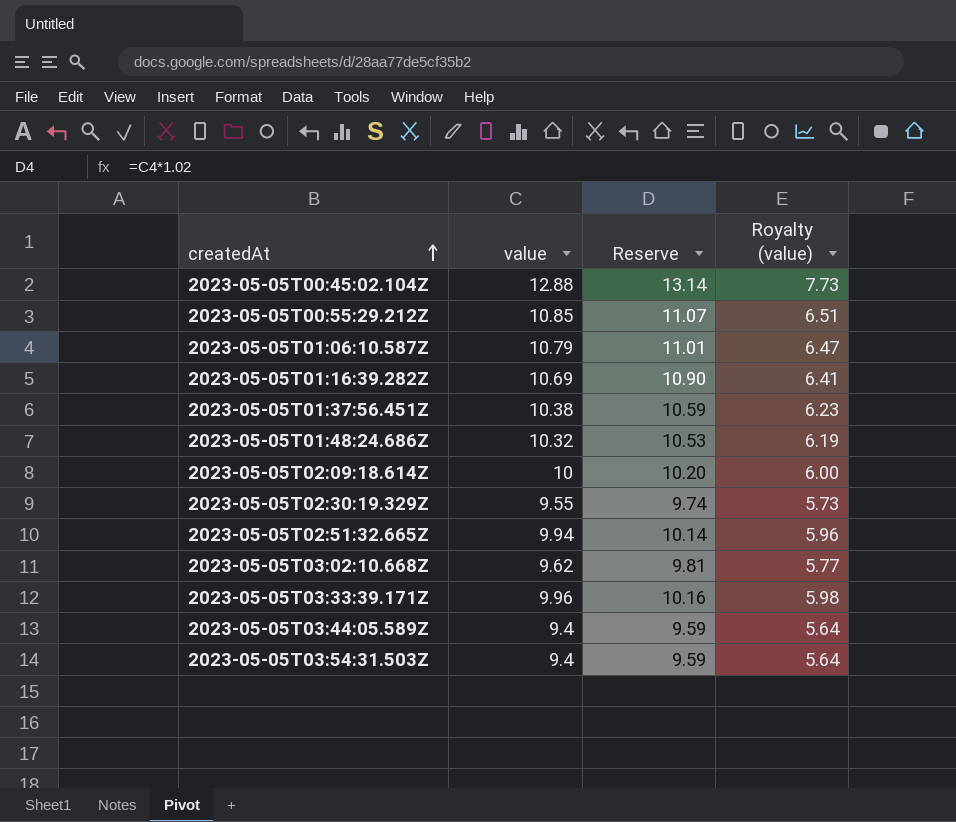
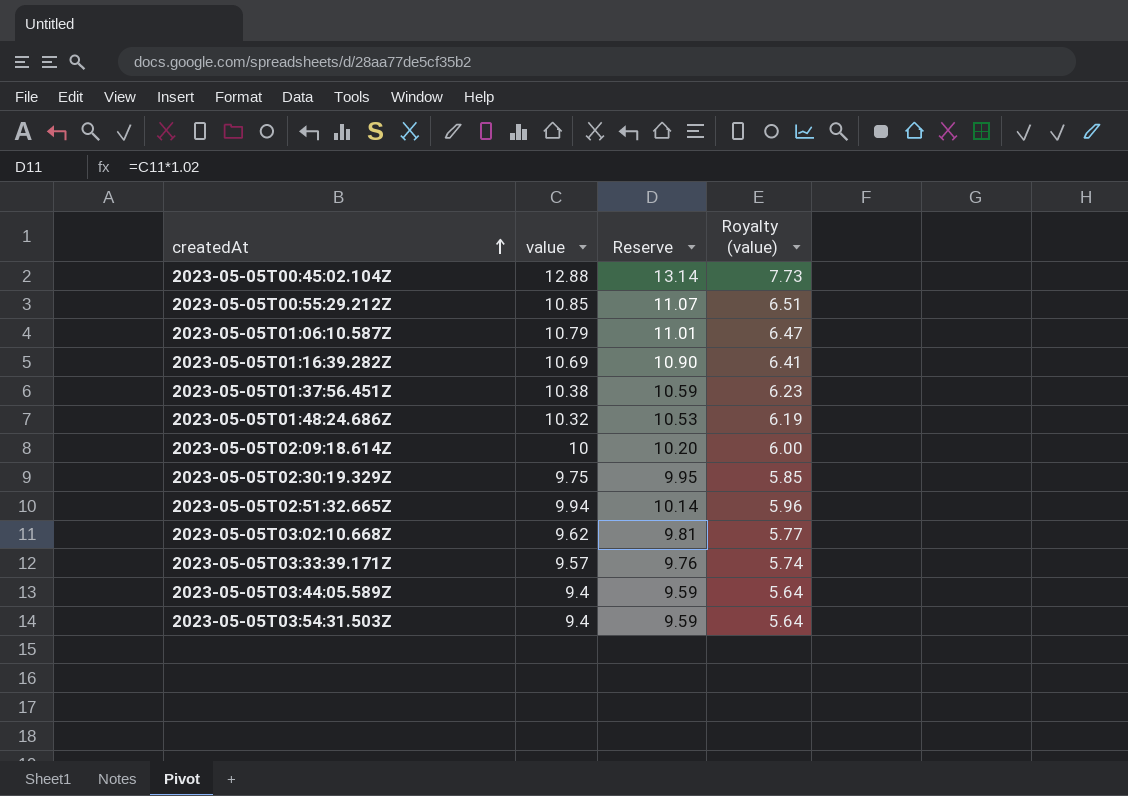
2023-05-05T02:30:19.329Z | value: 9.55 -> 9.75
2023-05-05T02:30:19.329Z | Reserve: 9.74 -> 9.95
2023-05-05T02:30:19.329Z | Royalty (value): 5.73 -> 5.85
2023-05-05T03:33:39.171Z | value: 9.96 -> 9.57
2023-05-05T03:33:39.171Z | Reserve: 10.16 -> 9.76
2023-05-05T03:33:39.171Z | Royalty (value): 5.98 -> 5.74

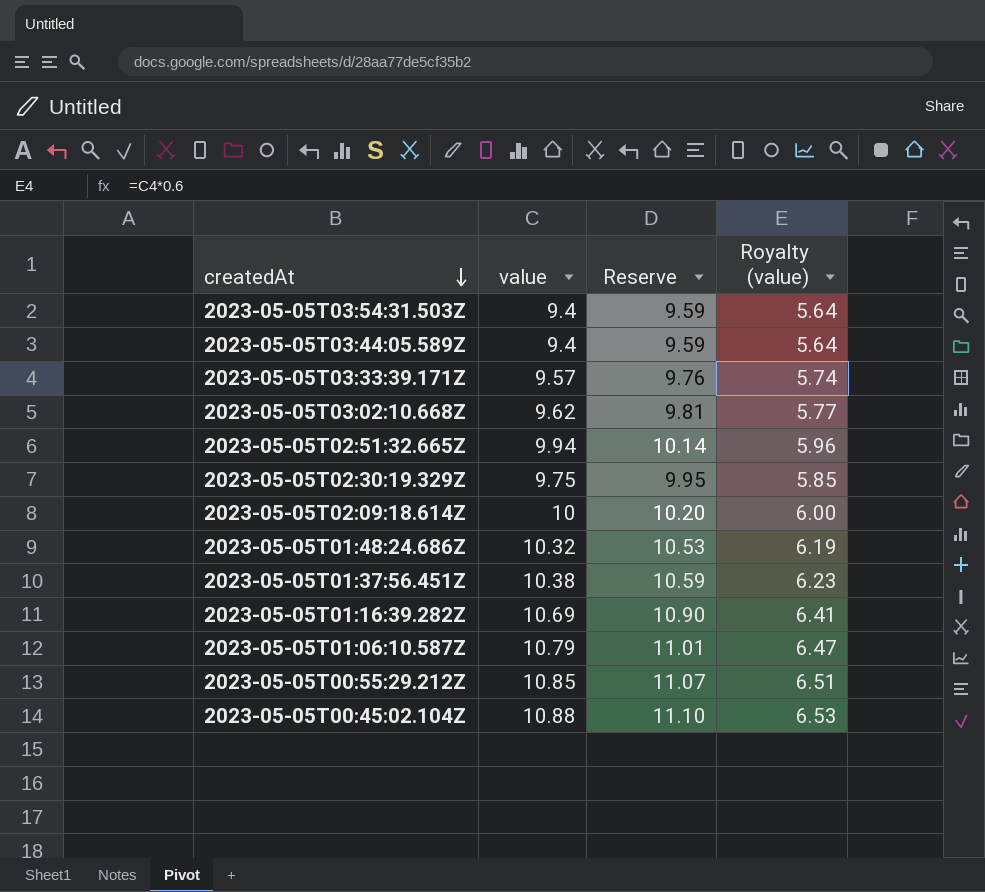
row order: createdAt ascending -> createdAt descending
2023-05-05T00:45:02.104Z | value: 12.88 -> 10.88
2023-05-05T00:45:02.104Z | Reserve: 13.14 -> 11.10
2023-05-05T00:45:02.104Z | Royalty (value): 7.73 -> 6.53

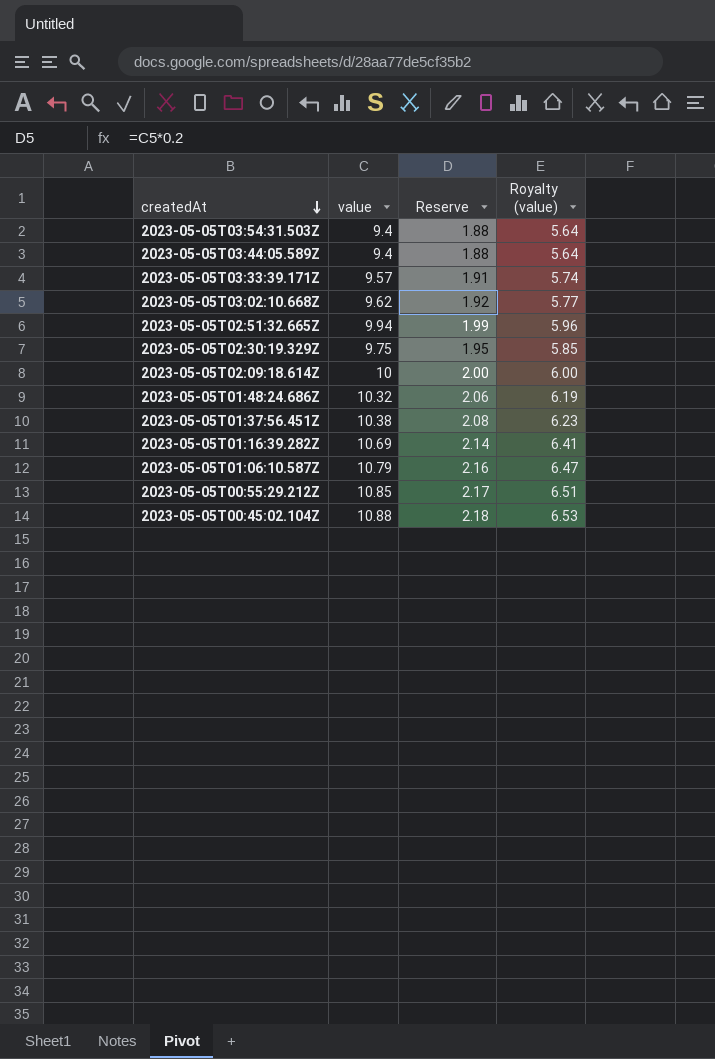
column Reserve | formula: [value] * 1.02 -> [value] * 0.2

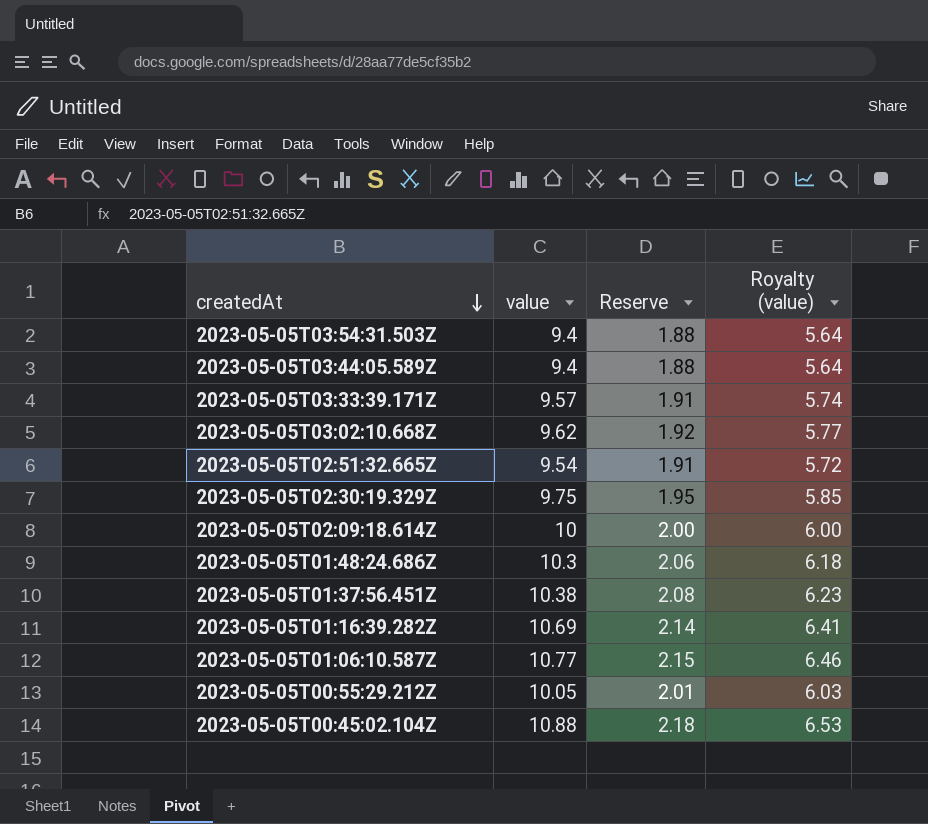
2023-05-05T02:51:32.665Z | value: 9.94 -> 9.54
2023-05-05T02:51:32.665Z | Reserve: 1.99 -> 1.91
2023-05-05T02:51:32.665Z | Royalty (value): 5.96 -> 5.72
2023-05-05T01:48:24.686Z | value: 10.32 -> 10.3
2023-05-05T01:48:24.686Z | Royalty (value): 6.19 -> 6.18
2023-05-05T01:06:10.587Z | value: 10.79 -> 10.77
2023-05-05T01:06:10.587Z | Reserve: 2.16 -> 2.15
2023-05-05T01:06:10.587Z | Royalty (value): 6.47 -> 6.46
2023-05-05T00:55:29.212Z | value: 10.85 -> 10.05
2023-05-05T00:55:29.212Z | Reserve: 2.17 -> 2.01
2023-05-05T00:55:29.212Z | Royalty (value): 6.51 -> 6.03

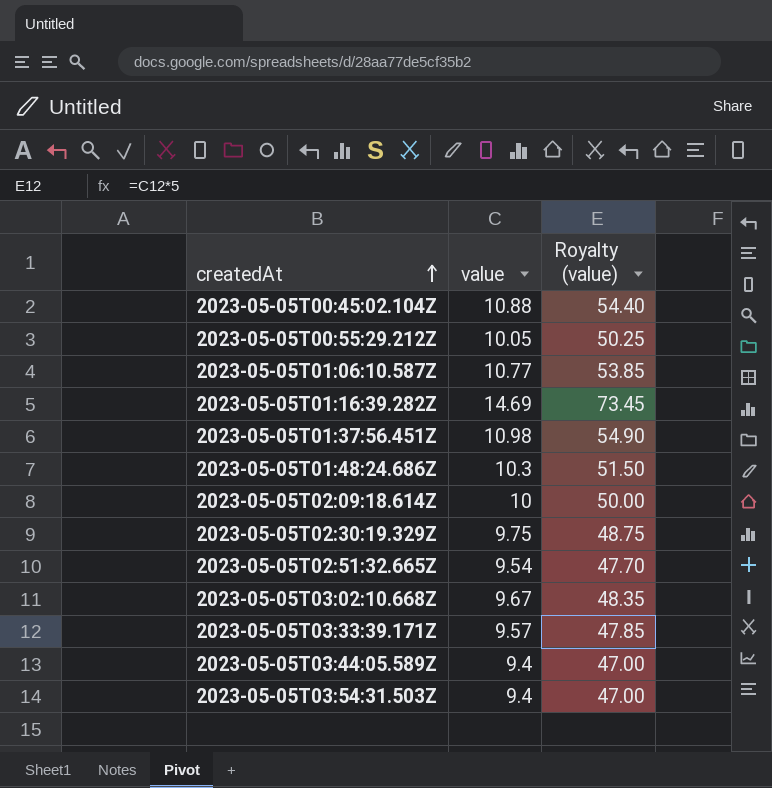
row order: createdAt descending -> createdAt ascending
column Reserve | formula: [value] * 0.2 -> none
column Royalty (value) | formula: [value] * 0.6 -> [value] * 5
2023-05-05T01:16:39.282Z | value: 10.69 -> 14.69
2023-05-05T01:37:56.451Z | value: 10.38 -> 10.98
2023-05-05T03:02:10.668Z | value: 9.62 -> 9.67

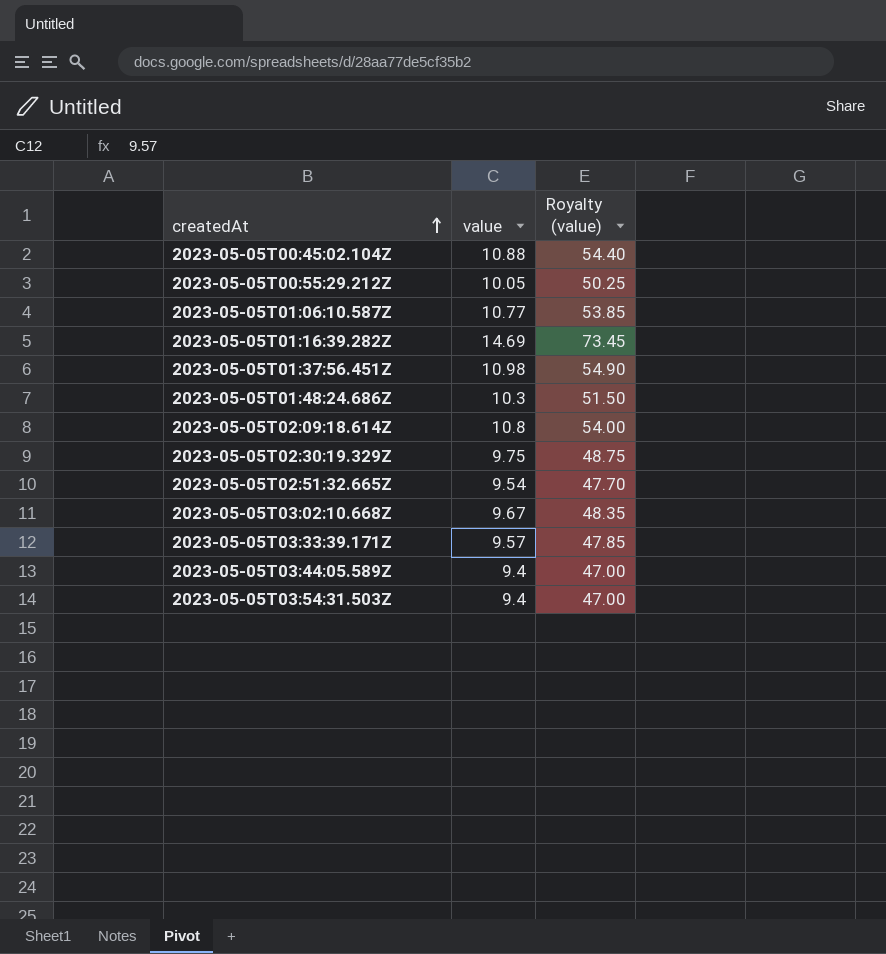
2023-05-05T02:09:18.614Z | value: 10 -> 10.8
2023-05-05T02:09:18.614Z | Royalty (value): 50.00 -> 54.00

